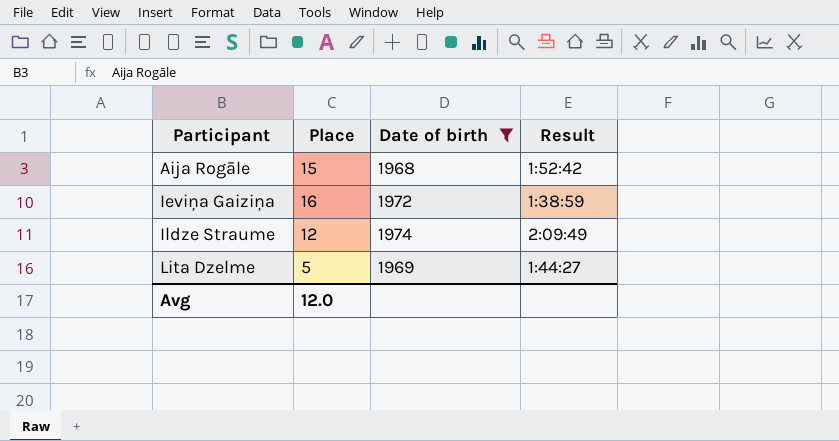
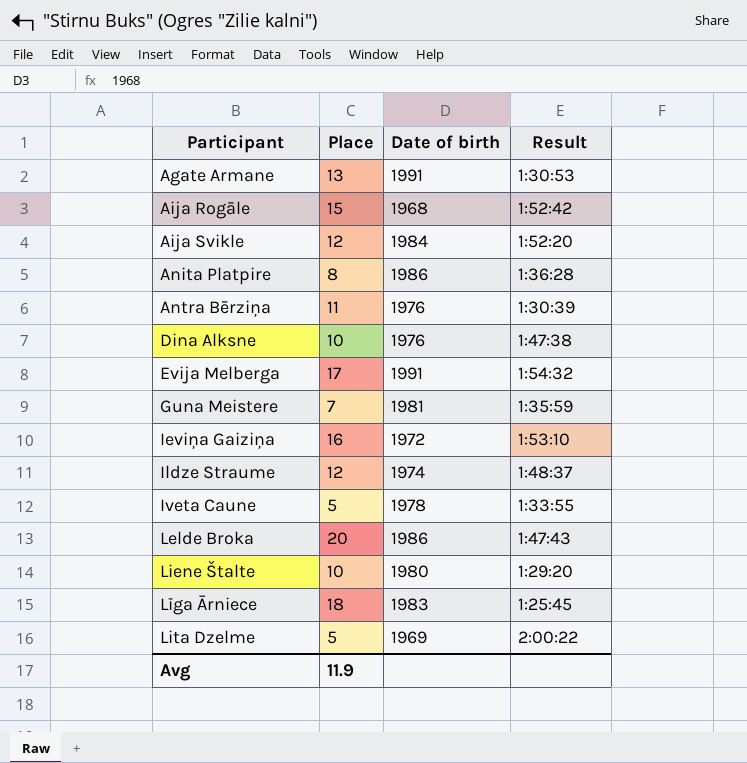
filter: Date of birth <= 1974 -> none
Ieviņa Gaiziņa | Result: 1:38:59 -> 1:53:10
Ildze Straume | Result: 2:09:49 -> 1:48:37
Lita Dzelme | Result: 1:44:27 -> 2:00:22
Avg | Place: 12.0 -> 11.9

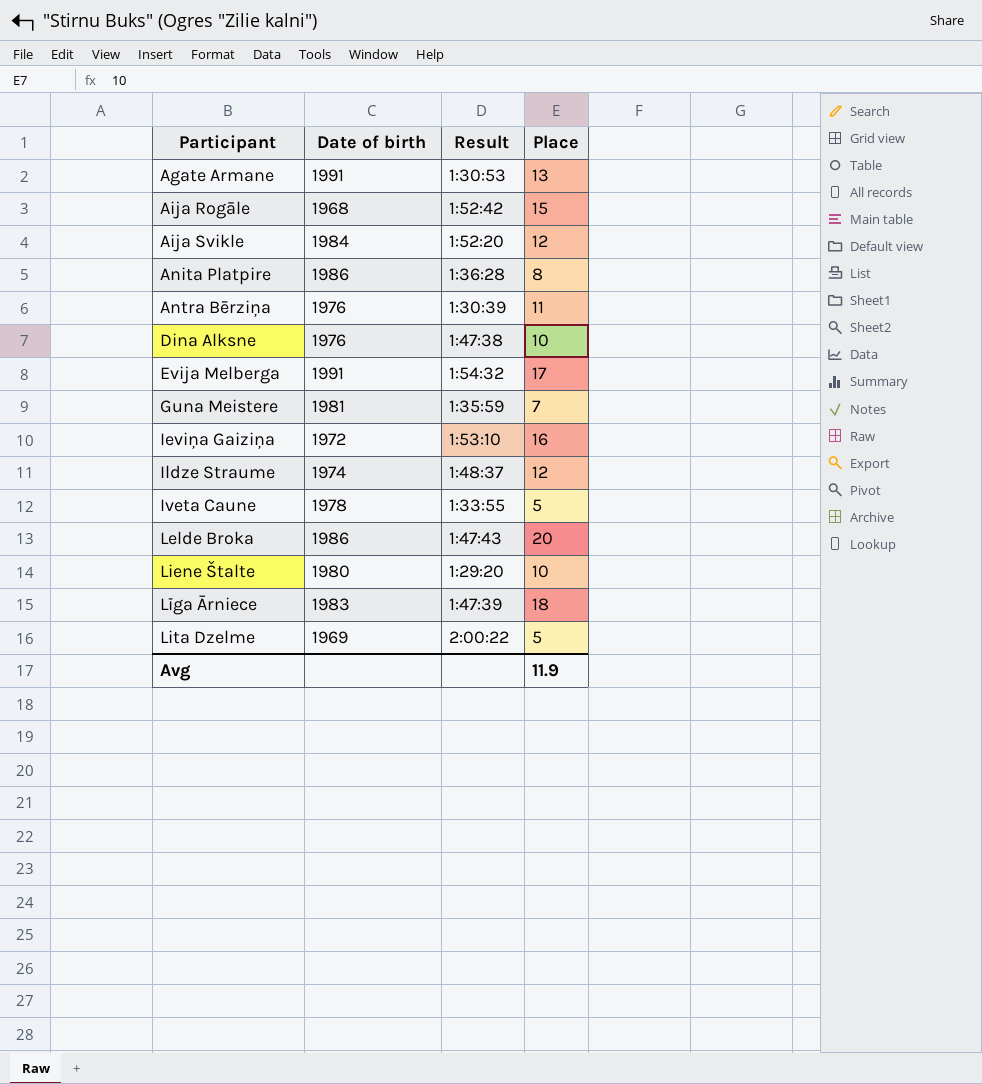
column Place | position: 2 -> 4
Līga Ārniece | Result: 1:25:45 -> 1:47:39

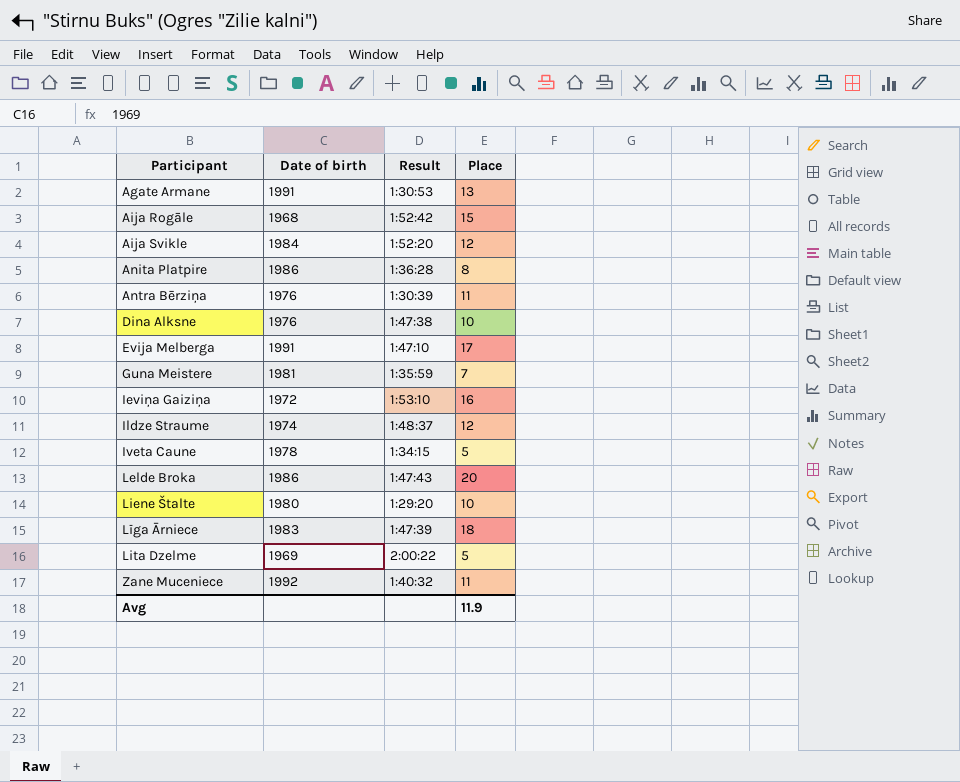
Evija Melberga | Result: 1:54:32 -> 1:47:10
Iveta Caune | Result: 1:33:55 -> 1:34:15
row Zane Muceniece: none -> 1992 | 1:40:32 | 11

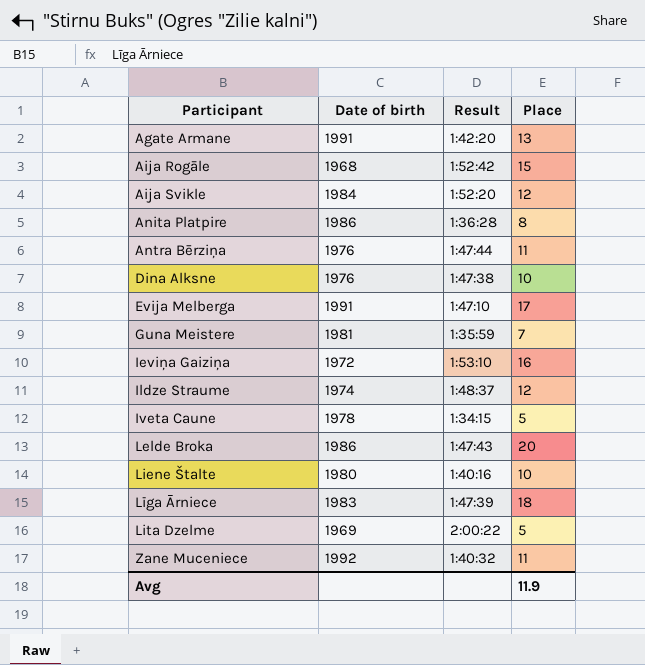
Agate Armane | Result: 1:30:53 -> 1:42:20
Antra Bērziņa | Result: 1:30:39 -> 1:47:44
Liene Štalte | Result: 1:29:20 -> 1:40:16

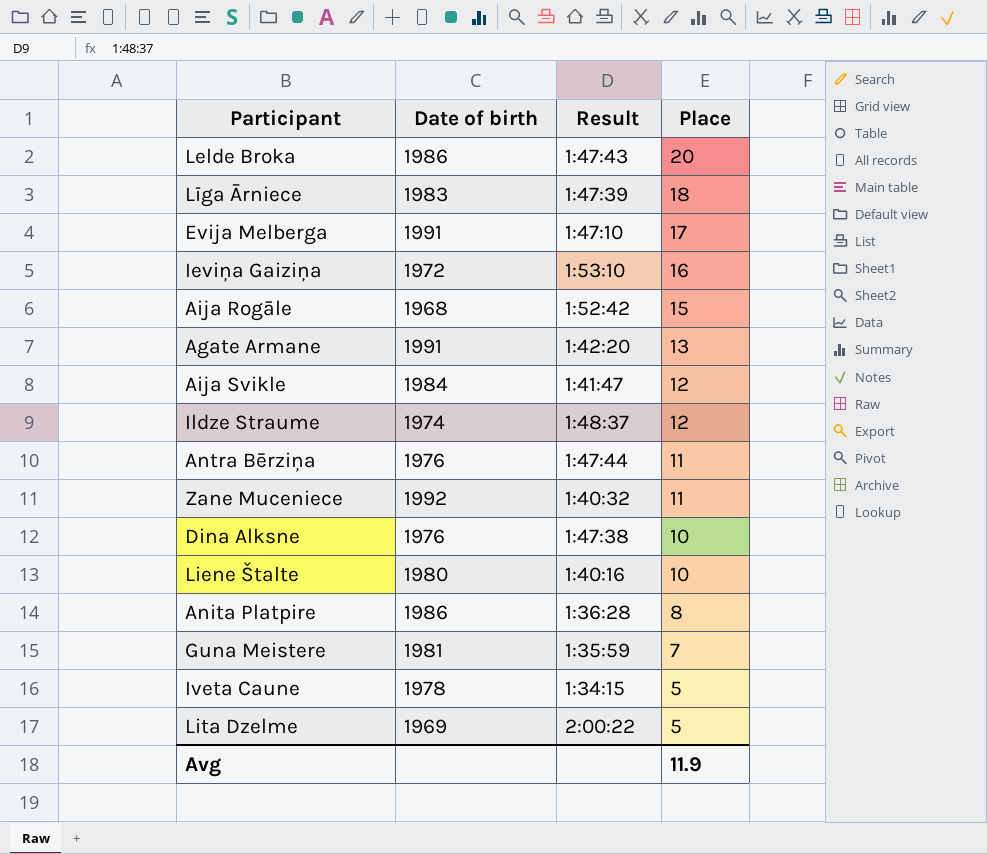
row order: Participant ascending -> Place descending
Aija Svikle | Result: 1:52:20 -> 1:41:47

